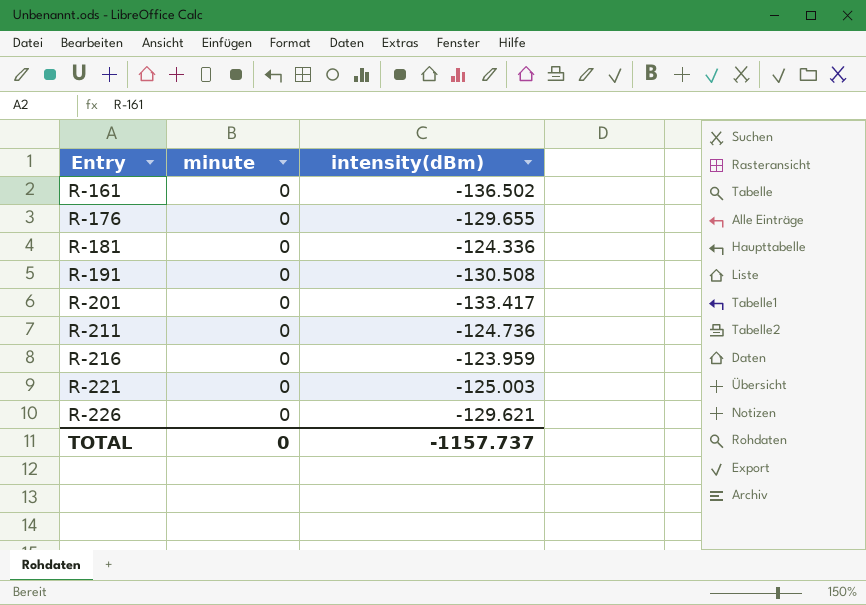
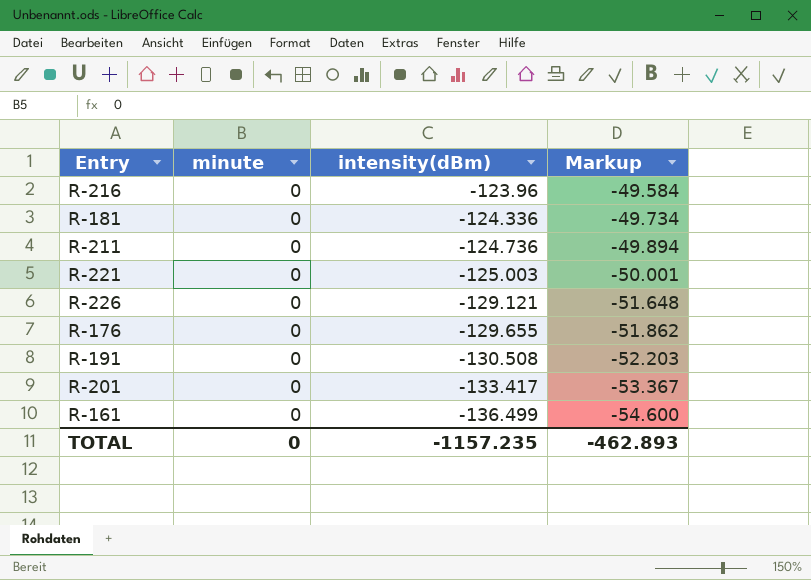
row order: Entry ascending -> intensity(dBm) descending
column Markup | formula: none -> [intensity(dBm)] * 0.4
R-216 | intensity(dBm): -123.959 -> -123.96
R-226 | intensity(dBm): -129.621 -> -129.121
R-161 | intensity(dBm): -136.502 -> -136.499
TOTAL | intensity(dBm): -1157.737 -> -1157.235

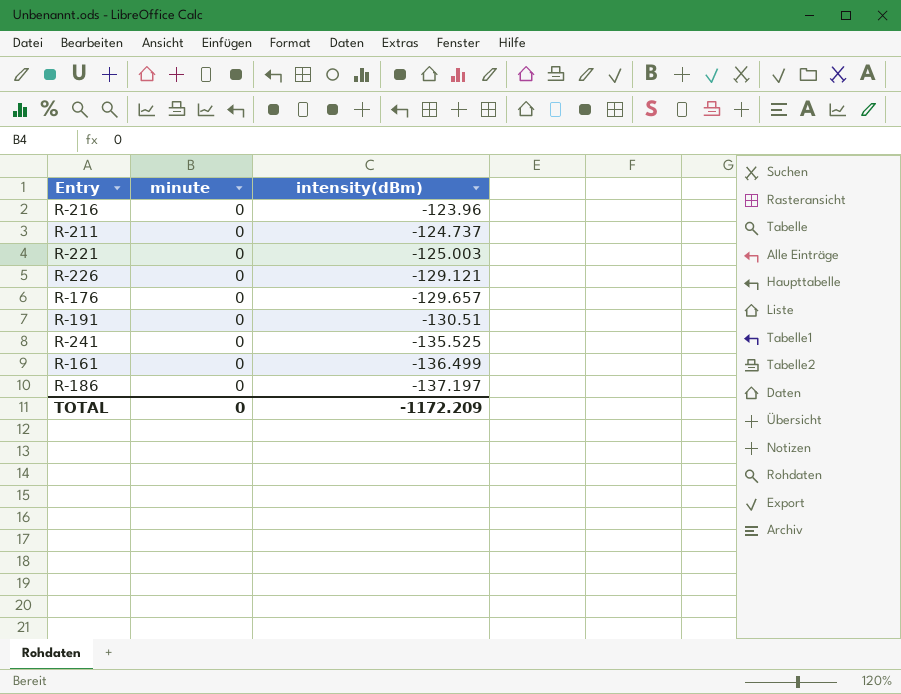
column Markup | formula: [intensity(dBm)] * 0.4 -> none
row R-181: 0 | -124.336 | -49.734 -> none
row R-201: 0 | -133.417 | -53.367 -> none
R-211 | intensity(dBm): -124.736 -> -124.737
R-176 | intensity(dBm): -129.655 -> -129.657
R-191 | intensity(dBm): -130.508 -> -130.51
row R-241: none -> 0 | -135.525
row R-186: none -> 0 | -137.197
TOTAL | intensity(dBm): -1157.235 -> -1172.209

